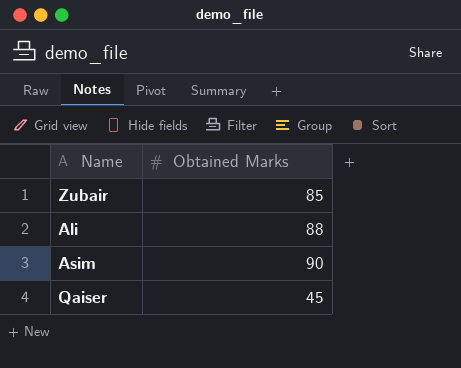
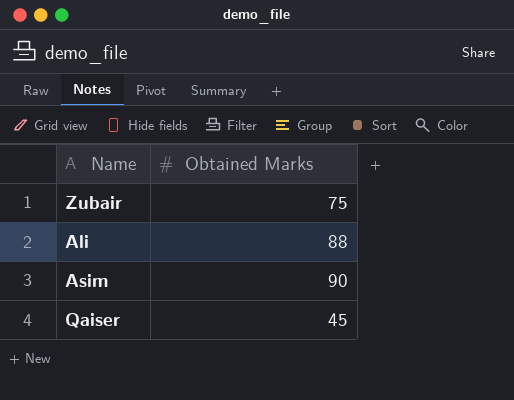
Zubair | Obtained Marks: 85 -> 75

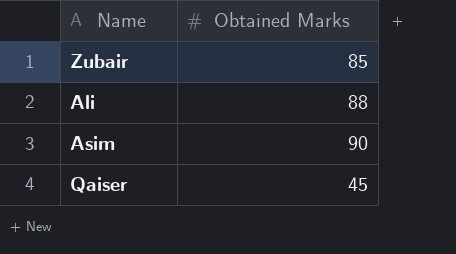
Zubair | Obtained Marks: 75 -> 85

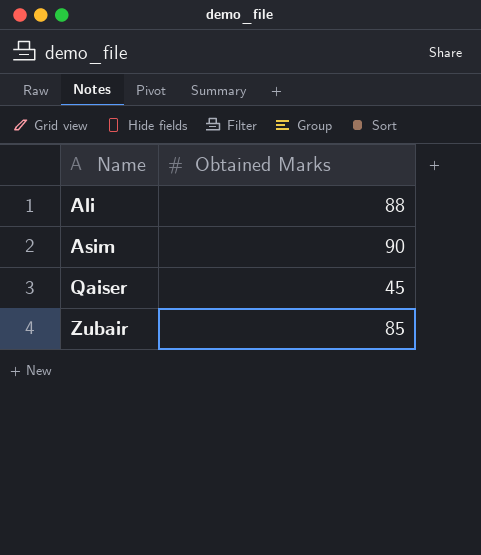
row order: none -> Name ascending

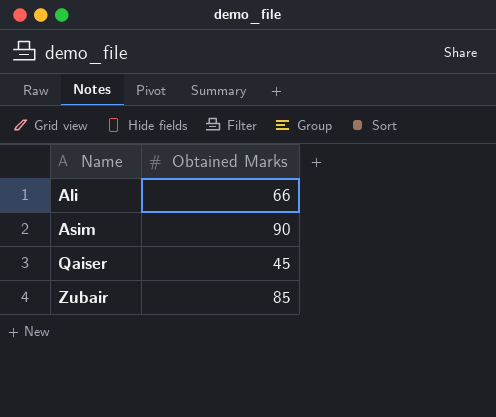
Ali | Obtained Marks: 88 -> 66

